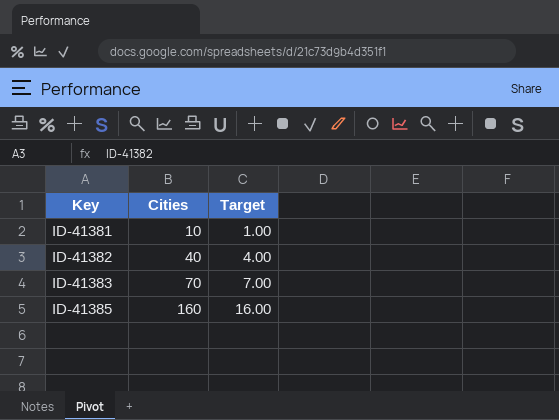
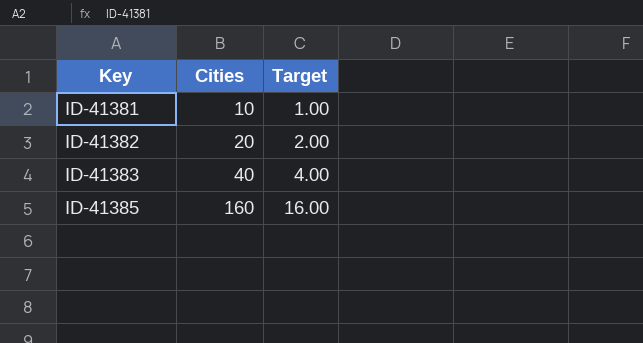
ID-41382 | Cities: 40 -> 20
ID-41382 | Target: 4.00 -> 2.00
ID-41383 | Cities: 70 -> 40
ID-41383 | Target: 7.00 -> 4.00

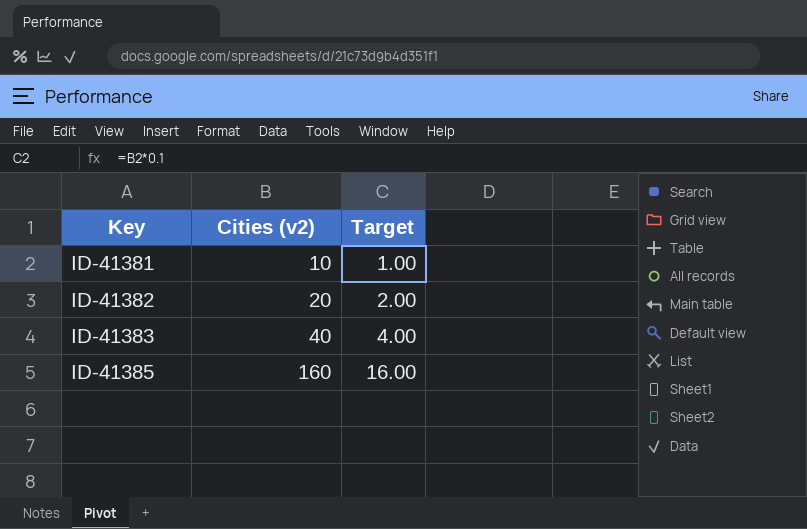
column name: Cities -> Cities (v2)

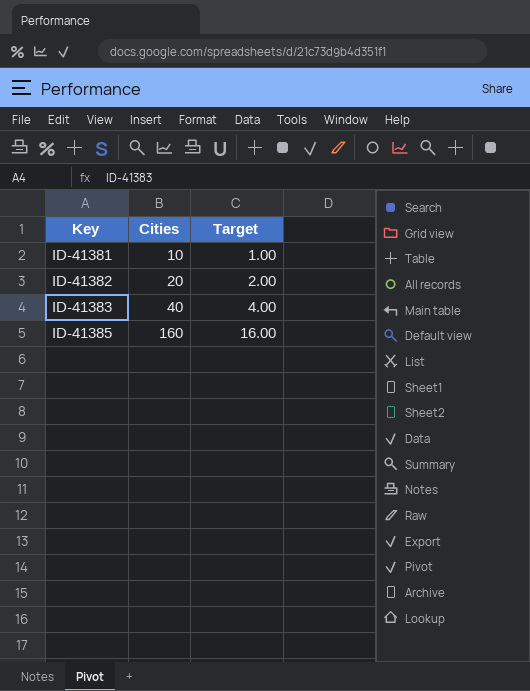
column name: Cities (v2) -> Cities

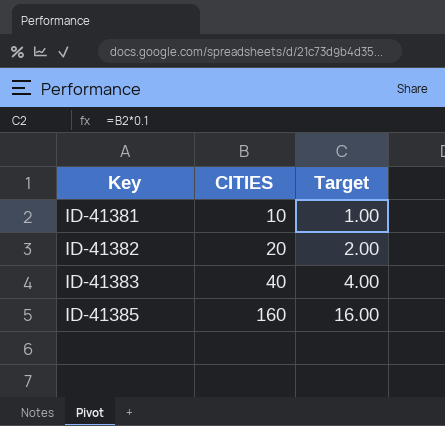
column name: Cities -> CITIES

